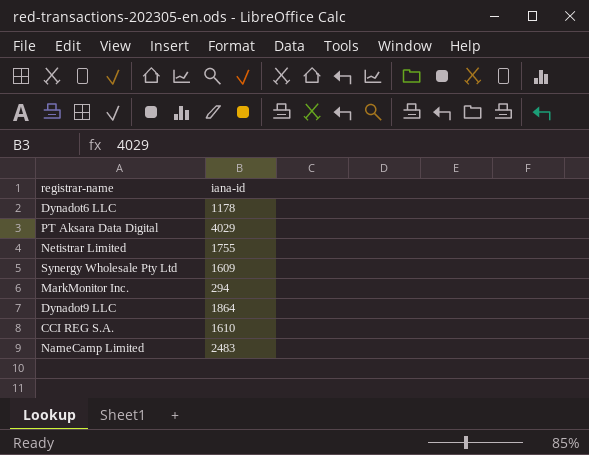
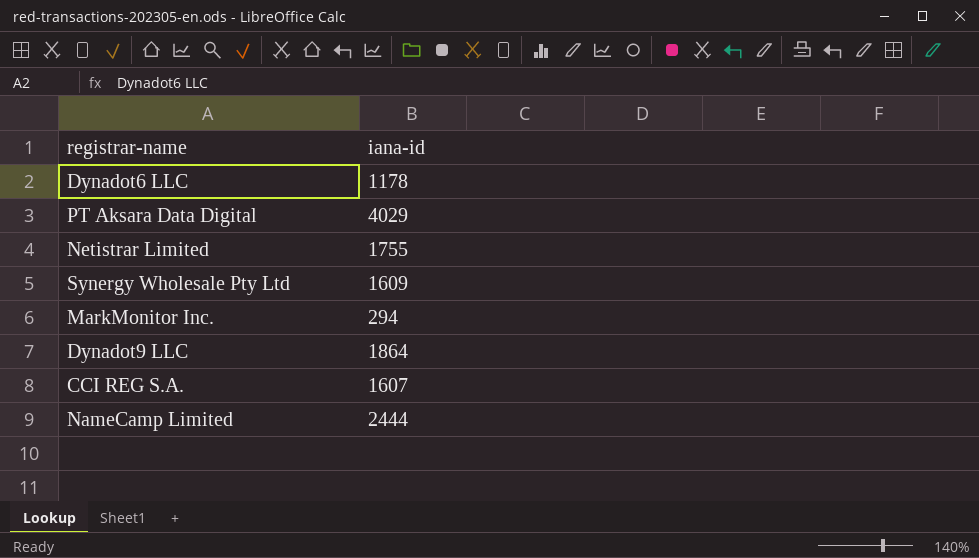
CCI REG S.A. | iana-id: 1610 -> 1607
NameCamp Limited | iana-id: 2483 -> 2444

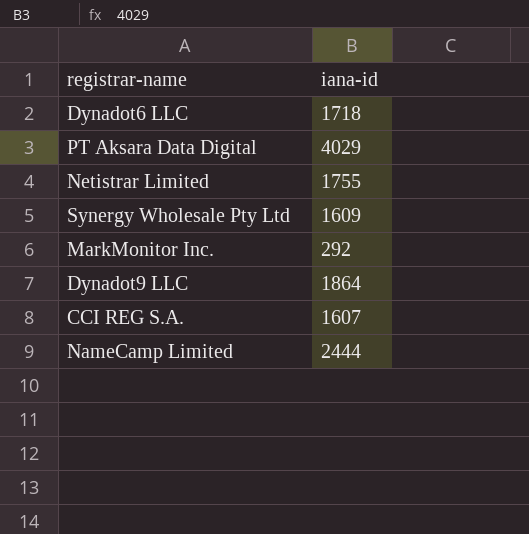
Dynadot6 LLC | iana-id: 1178 -> 1718
MarkMonitor Inc. | iana-id: 294 -> 292

